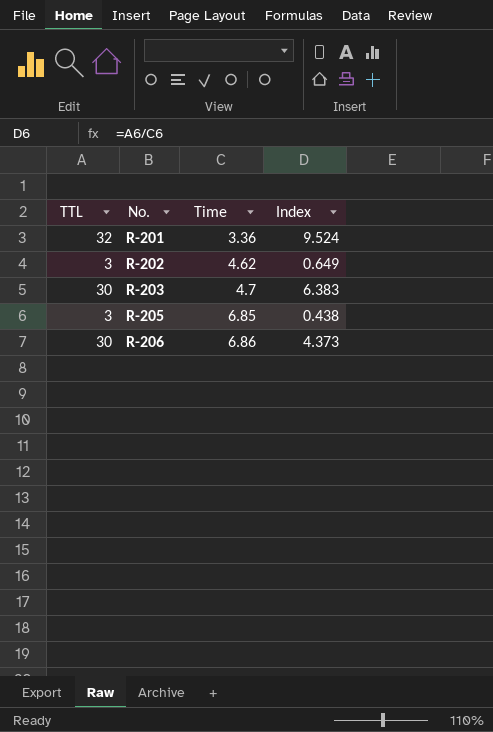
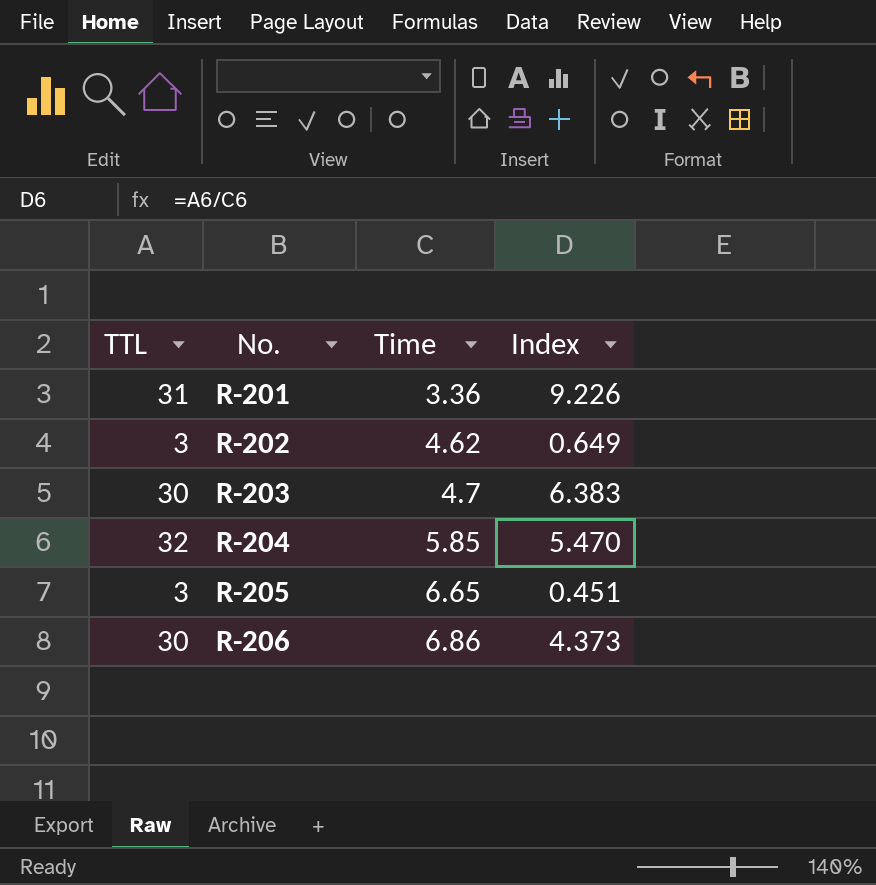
R-201 | TTL: 32 -> 31
R-201 | Index: 9.524 -> 9.226
row R-204: none -> 32 | 5.85 | 5.470
R-205 | Time: 6.85 -> 6.65
R-205 | Index: 0.438 -> 0.451

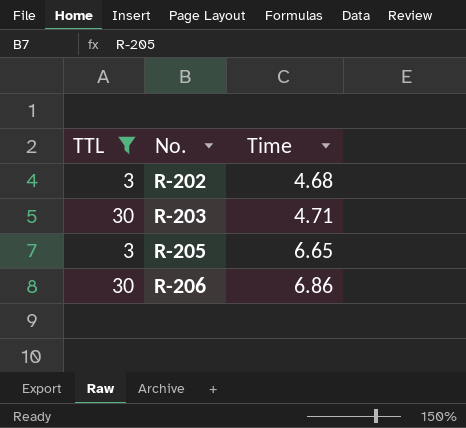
filter: none -> TTL <= 30
column Index | formula: [TTL] / [Time] -> none
R-202 | Time: 4.62 -> 4.68
R-203 | Time: 4.7 -> 4.71

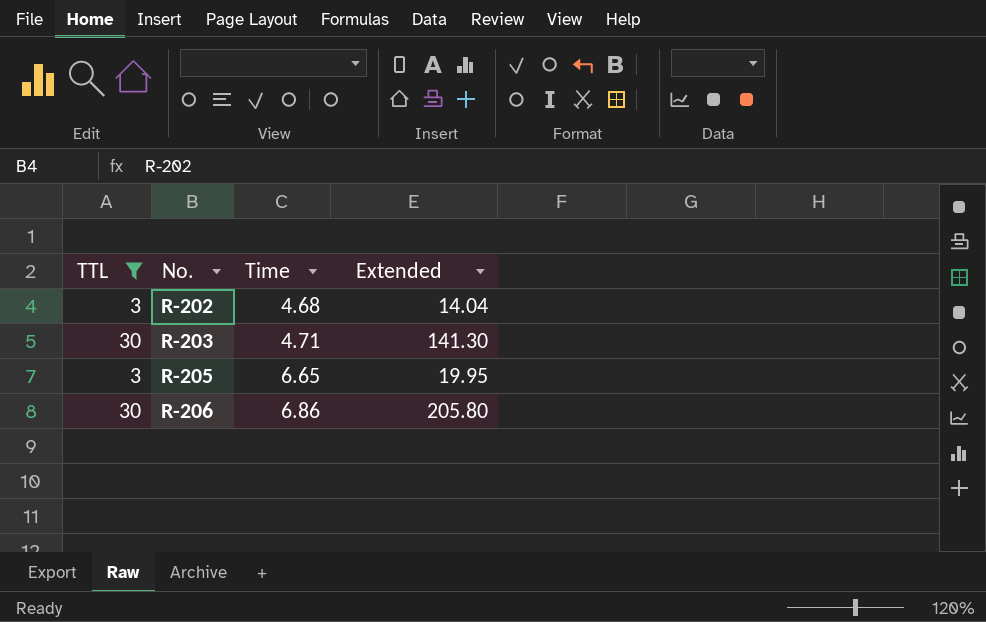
column Extended | formula: none -> [TTL] * [Time]

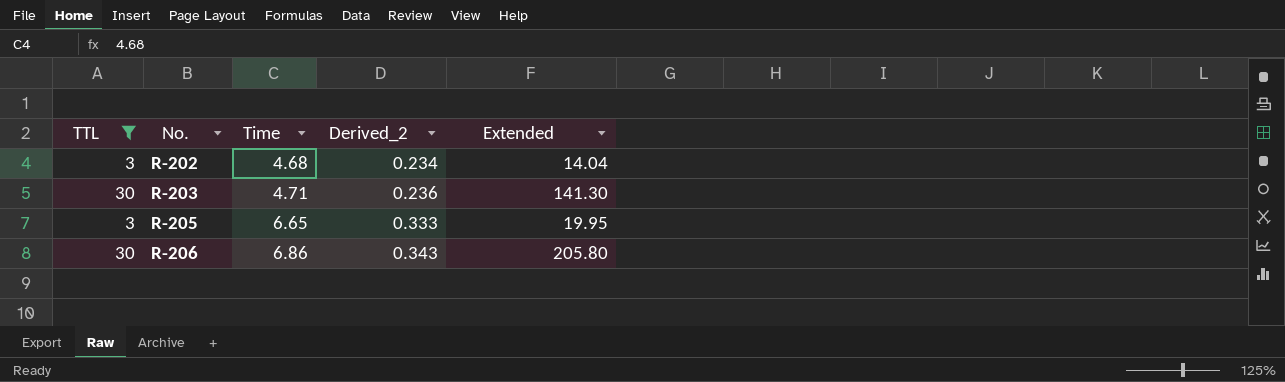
column Derived_2 | formula: none -> [Time] * 0.05

